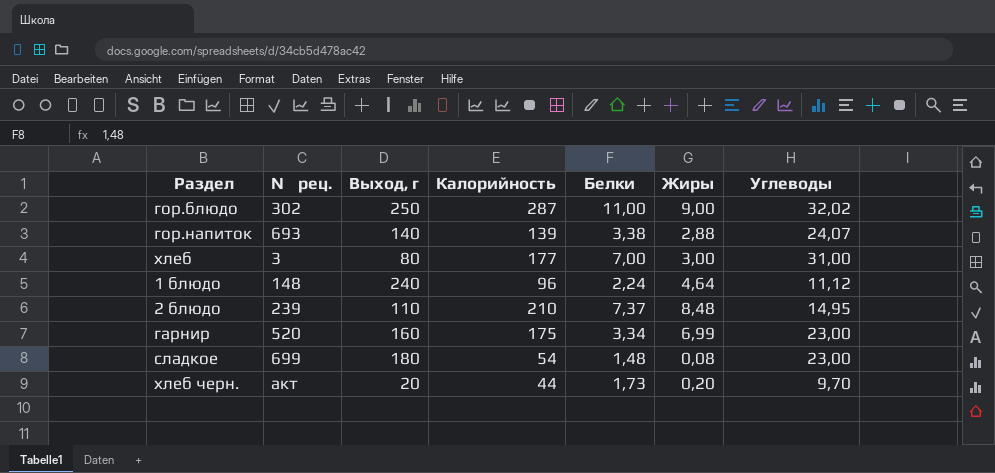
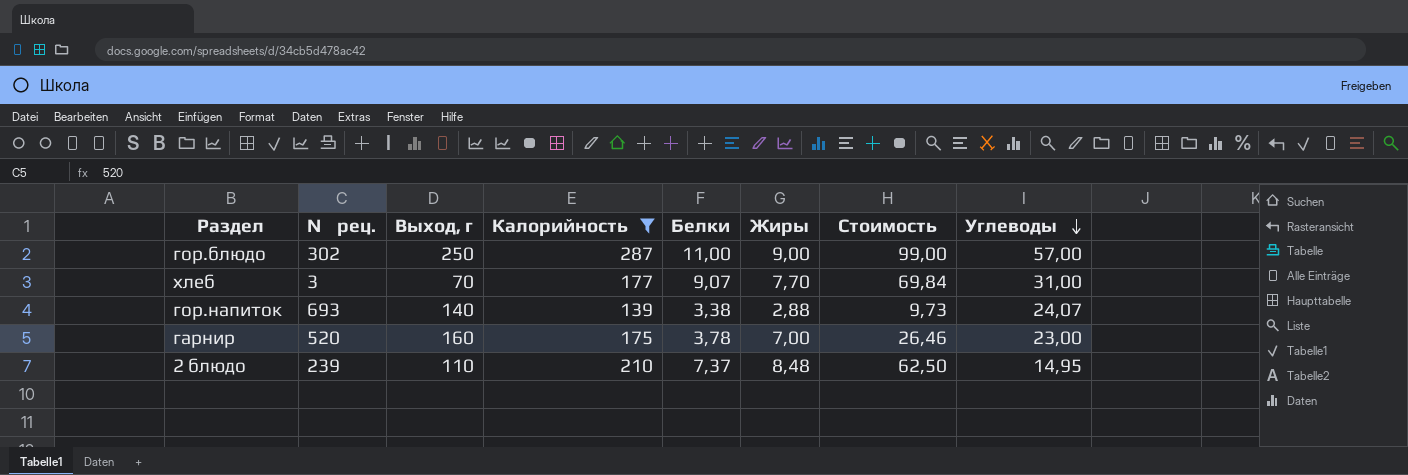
filter: none -> Калорийность >= 139
row order: none -> Углеводы descending
column Стоимость | formula: none -> [Белки] * [Жиры]
гор.блюдо | Углеводы: 32,02 -> 57,00
хлеб | Выход, г: 80 -> 70
хлеб | Белки: 7,00 -> 9,07
хлеб | Жиры: 3,00 -> 7,70
гарнир | Белки: 3,34 -> 3,78
гарнир | Жиры: 6,99 -> 7,00

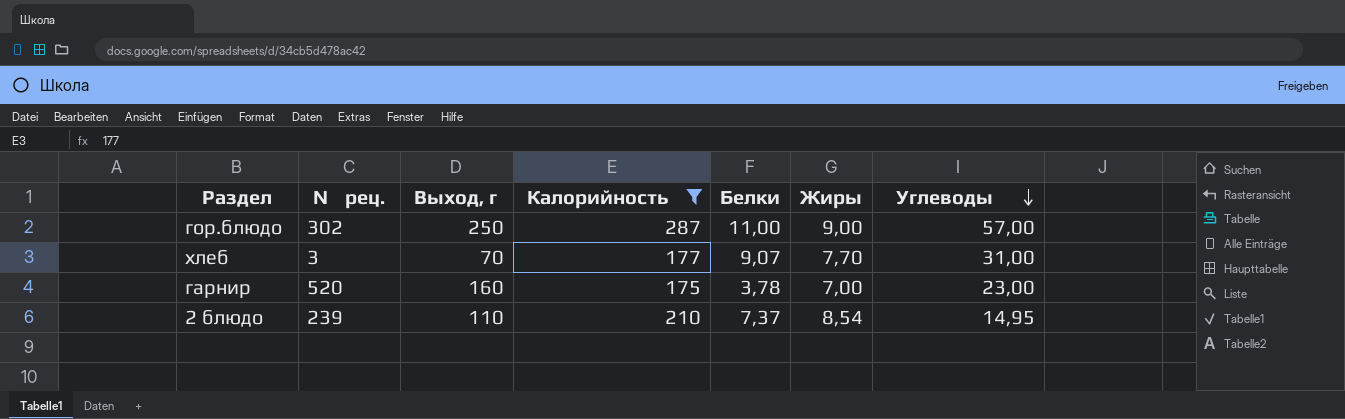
column Стоимость | formula: [Белки] * [Жиры] -> none
row гор.напиток: 693 | 140 | 139 | 3,38 | 2,88 | 9,73 | 24,07 -> none
2 блюдо | Жиры: 8,48 -> 8,54

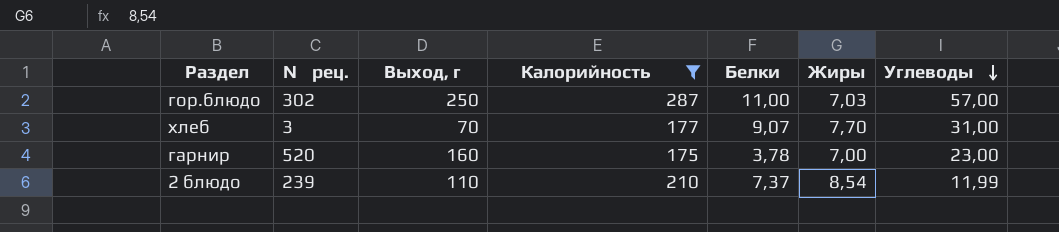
гор.блюдо | Жиры: 9,00 -> 7,03
2 блюдо | Углеводы: 14,95 -> 11,99

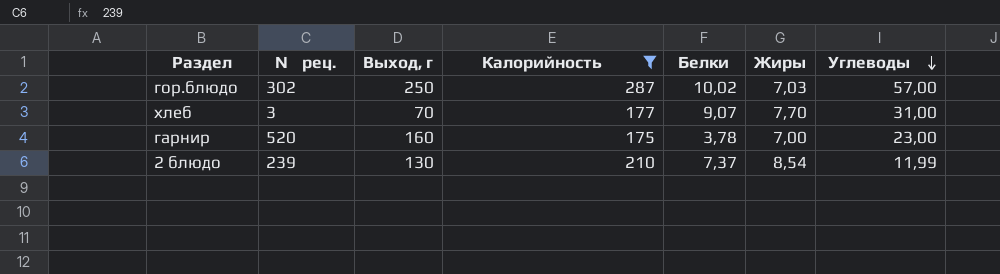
гор.блюдо | Белки: 11,00 -> 10,02
2 блюдо | Выход, г: 110 -> 130

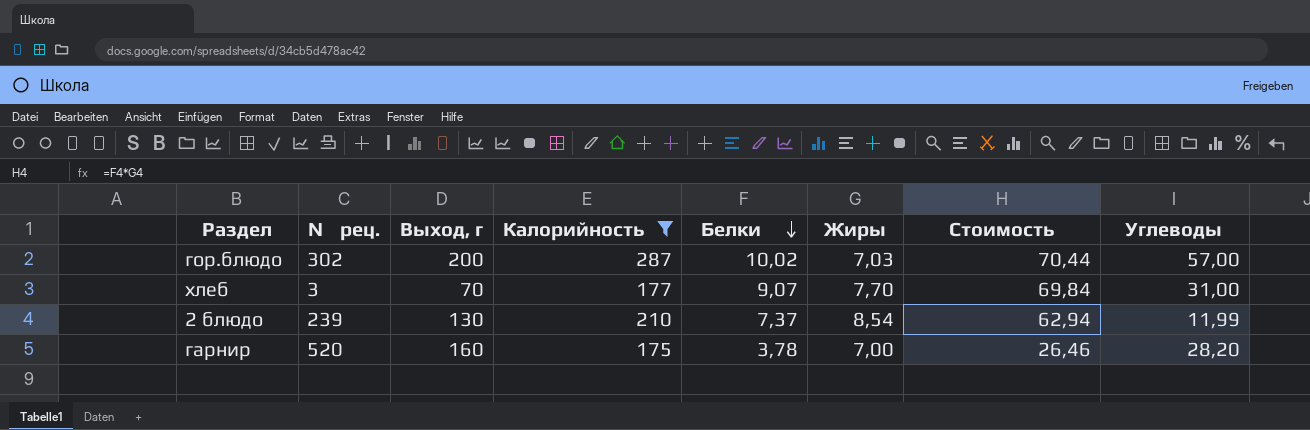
row order: Углеводы descending -> Белки descending
column Стоимость | formula: none -> [Белки] * [Жиры]
гор.блюдо | Выход, г: 250 -> 200
гарнир | Углеводы: 23,00 -> 28,20

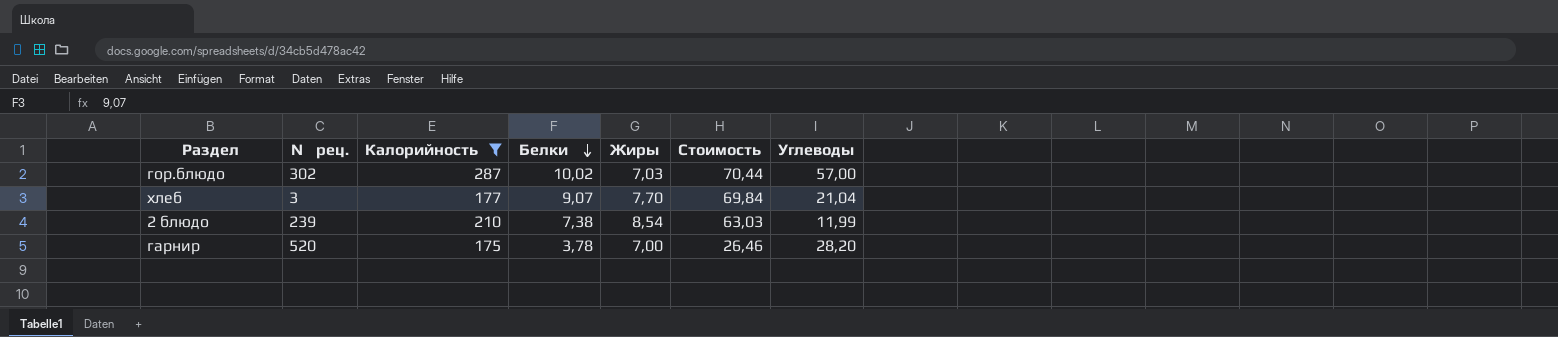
column Выход, г | position: 3 -> none
хлеб | Углеводы: 31,00 -> 21,04
2 блюдо | Белки: 7,37 -> 7,38
2 блюдо | Стоимость: 62,94 -> 63,03

